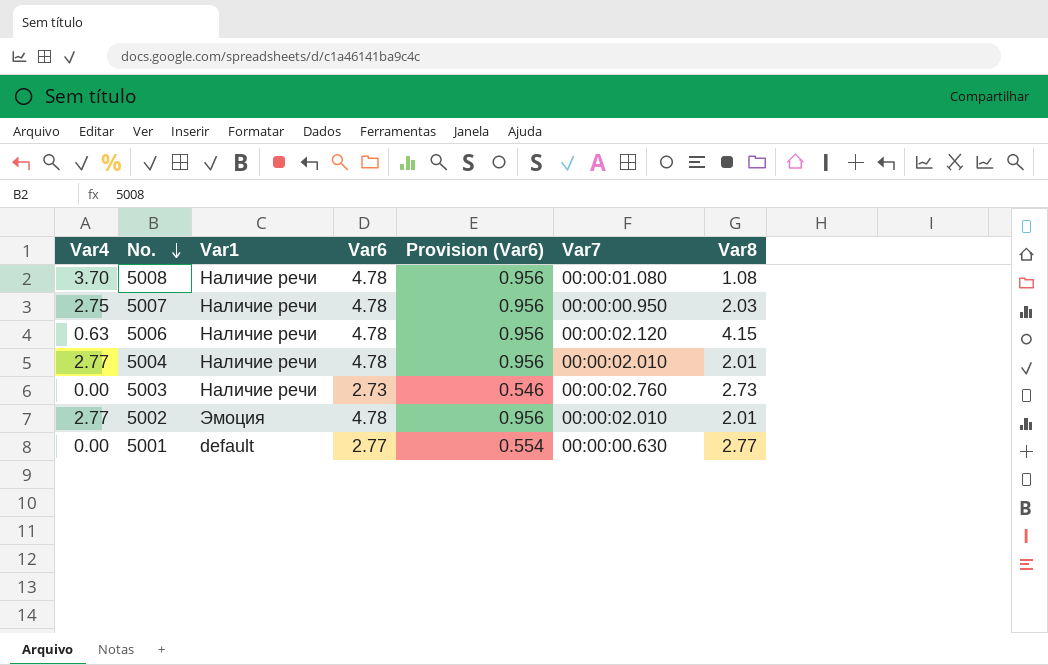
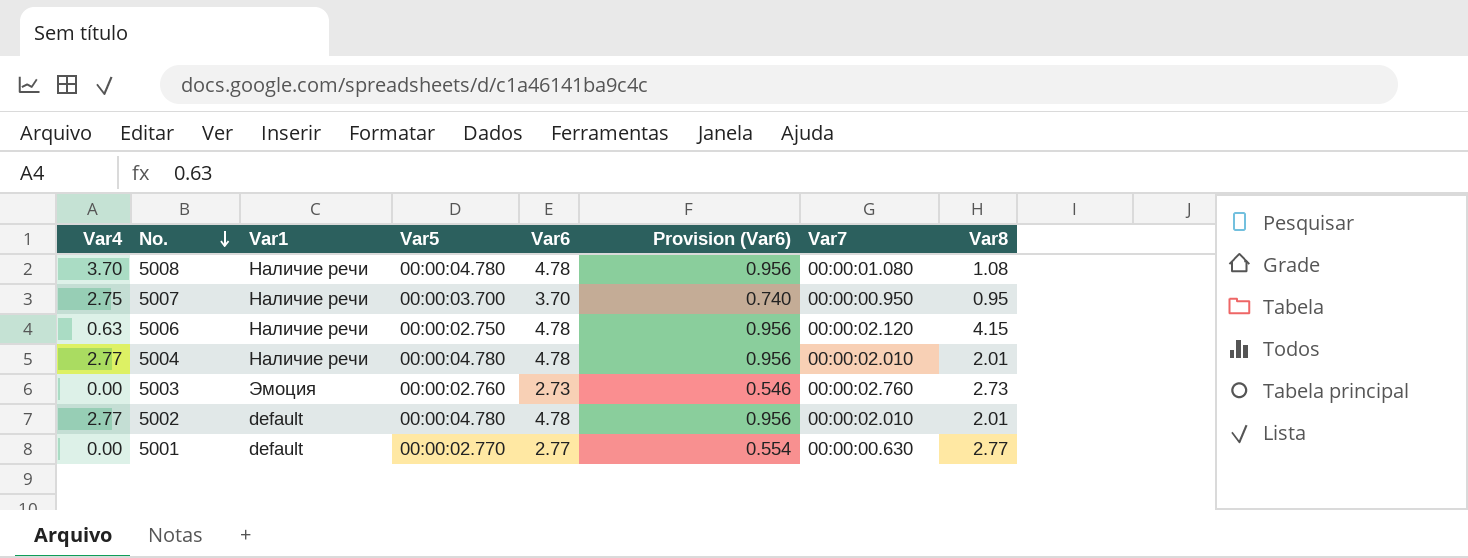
column Var5 | position: none -> 4
5007 | Var6: 4.78 -> 3.70
5007 | Provision (Var6): 0.956 -> 0.740
5007 | Var8: 2.03 -> 0.95
5003 | Var1: Наличие речи -> Эмоция
5002 | Var1: Эмоция -> default

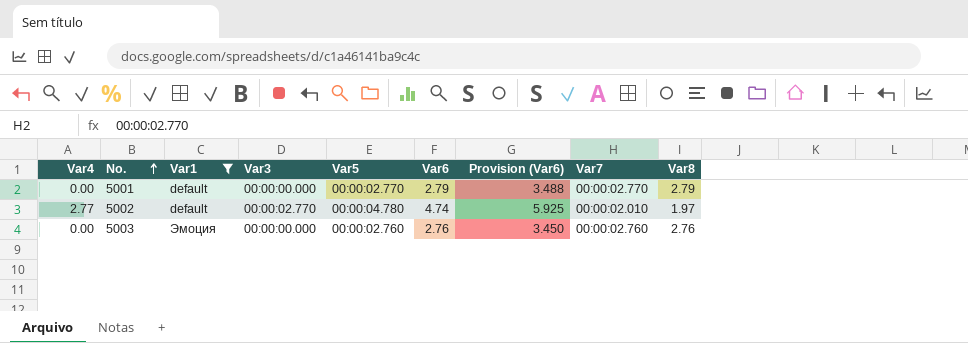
filter: none -> Var1 != Наличие речи
row order: No. descending -> No. ascending
column Var3 | position: none -> 4
column Provision (Var6) | formula: [Var6] * 0.2 -> [Var6] * 1.25
5001 | Var6: 2.77 -> 2.79
5001 | Var7: 00:00:00.630 -> 00:00:02.770
5001 | Var8: 2.77 -> 2.79
5002 | Var6: 4.78 -> 4.74
5002 | Var8: 2.01 -> 1.97
5003 | Var6: 2.73 -> 2.76
5003 | Var8: 2.73 -> 2.76

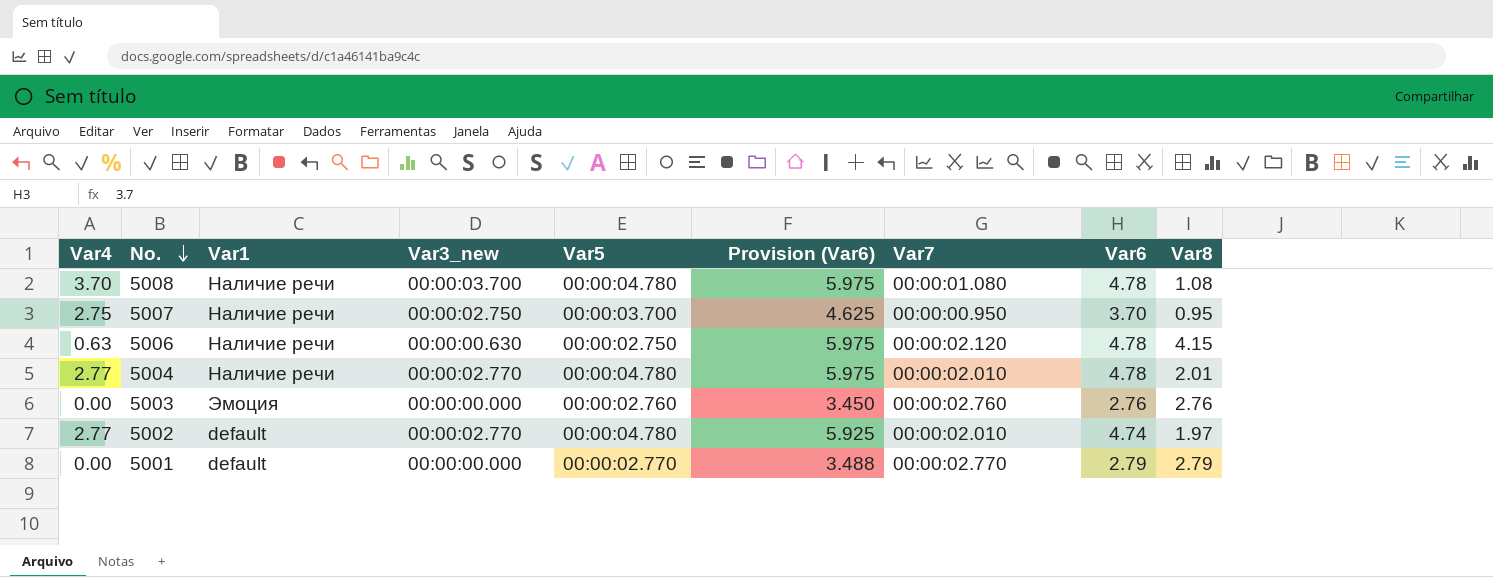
filter: Var1 != Наличие речи -> none
row order: No. ascending -> No. descending
column name: Var3 -> Var3_new
column Var6 | position: 6 -> 8

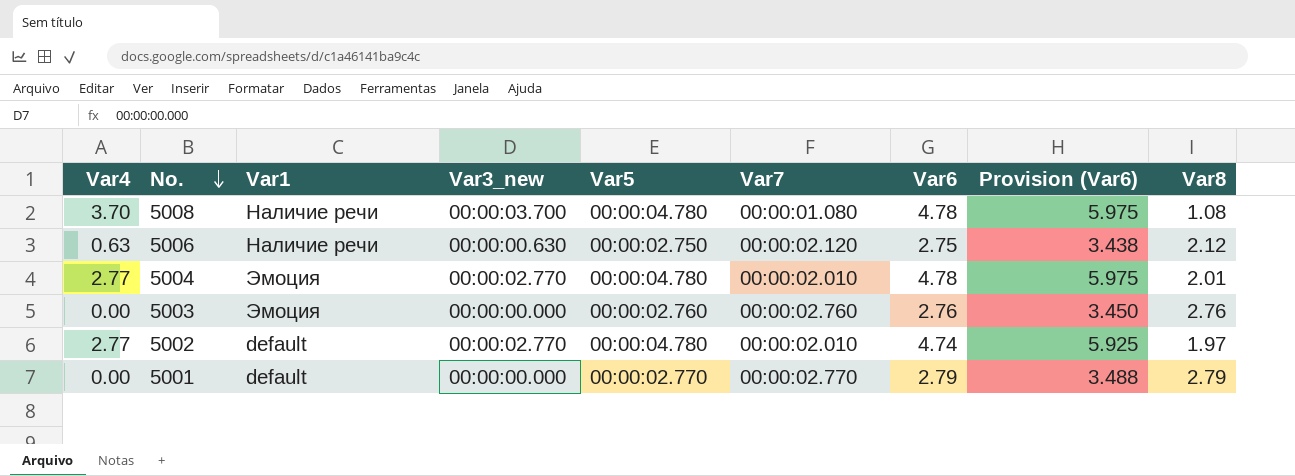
column Provision (Var6) | position: 6 -> 8
row 5007: 2.75 | Наличие речи | 00:00:02.750 | 00:00:03.700 | 4.625 | 00:00:00.950 | 3.70 | 0.95 -> none
5006 | Var6: 4.78 -> 2.75
5006 | Provision (Var6): 5.975 -> 3.438
5006 | Var8: 4.15 -> 2.12
5004 | Var1: Наличие речи -> Эмоция

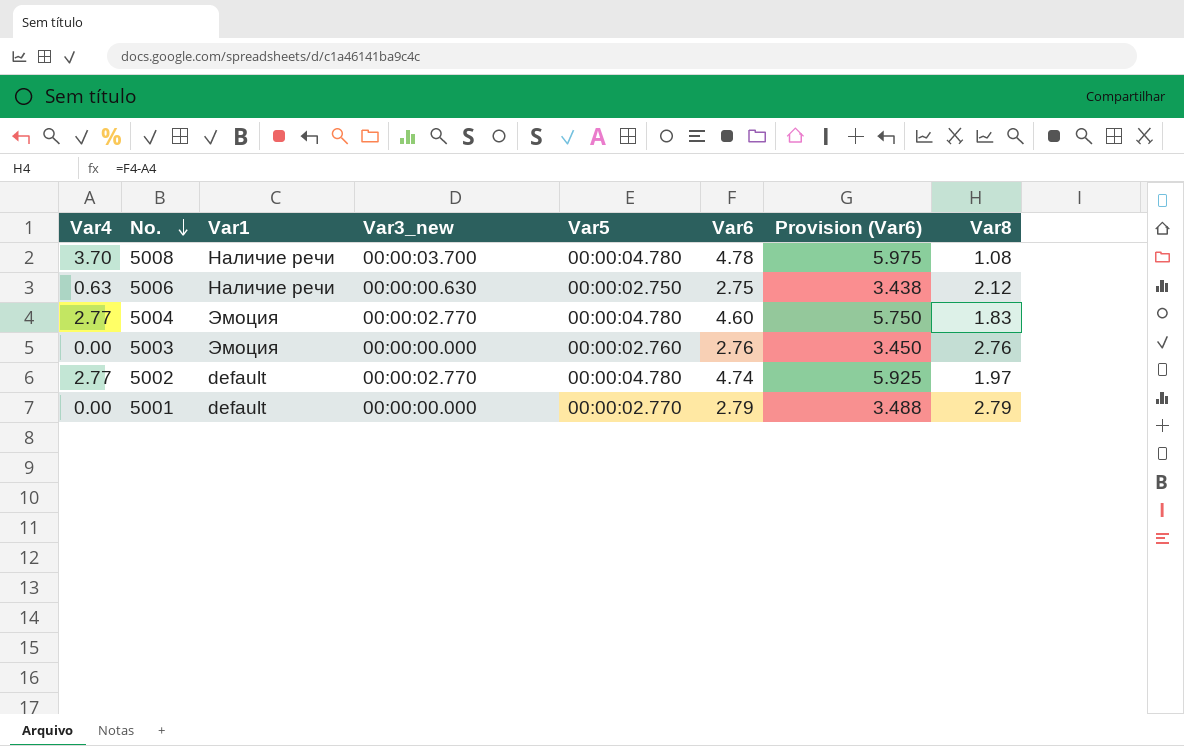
column Var7 | position: 6 -> none
5004 | Var6: 4.78 -> 4.60
5004 | Provision (Var6): 5.975 -> 5.750
5004 | Var8: 2.01 -> 1.83

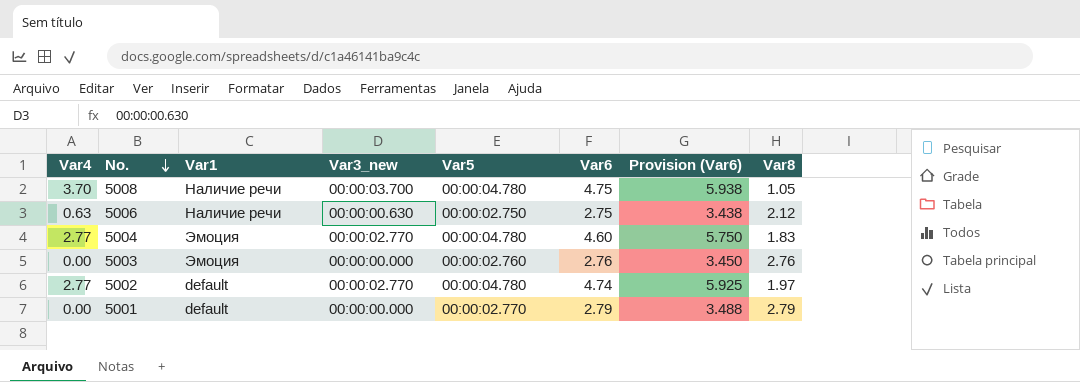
5008 | Var6: 4.78 -> 4.75
5008 | Provision (Var6): 5.975 -> 5.938
5008 | Var8: 1.08 -> 1.05

